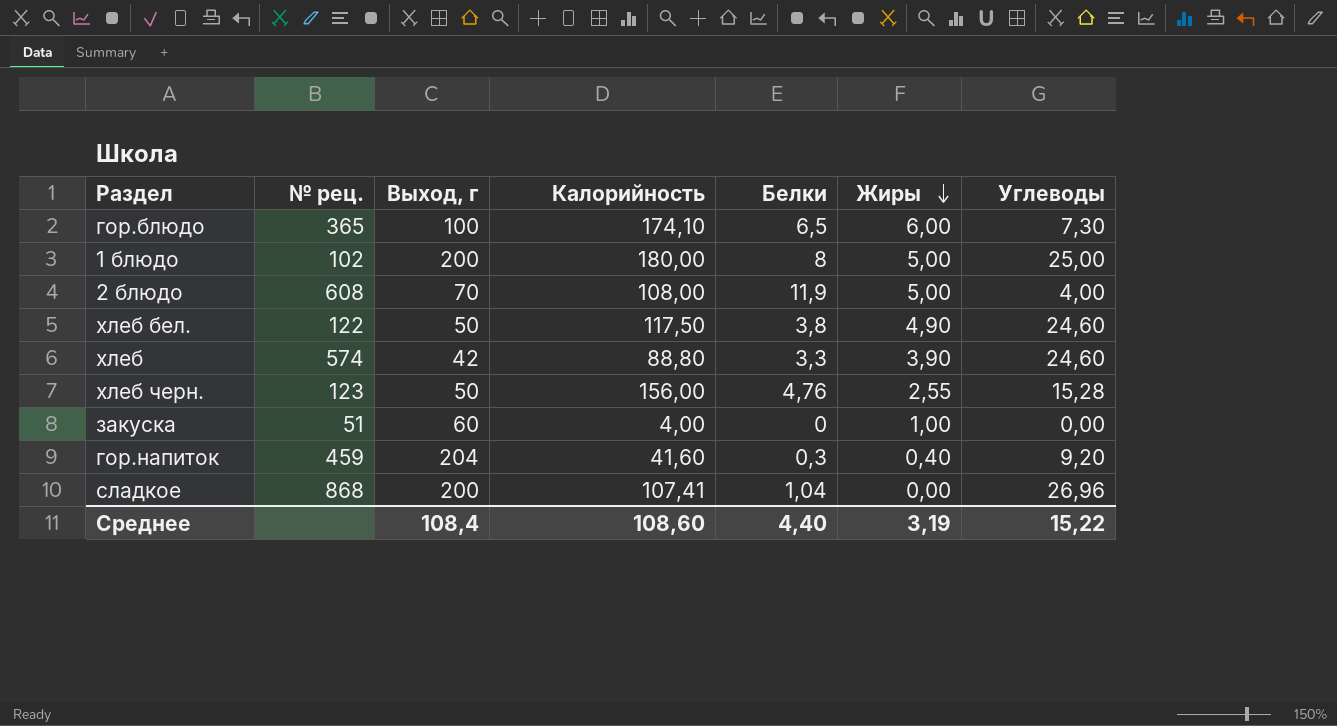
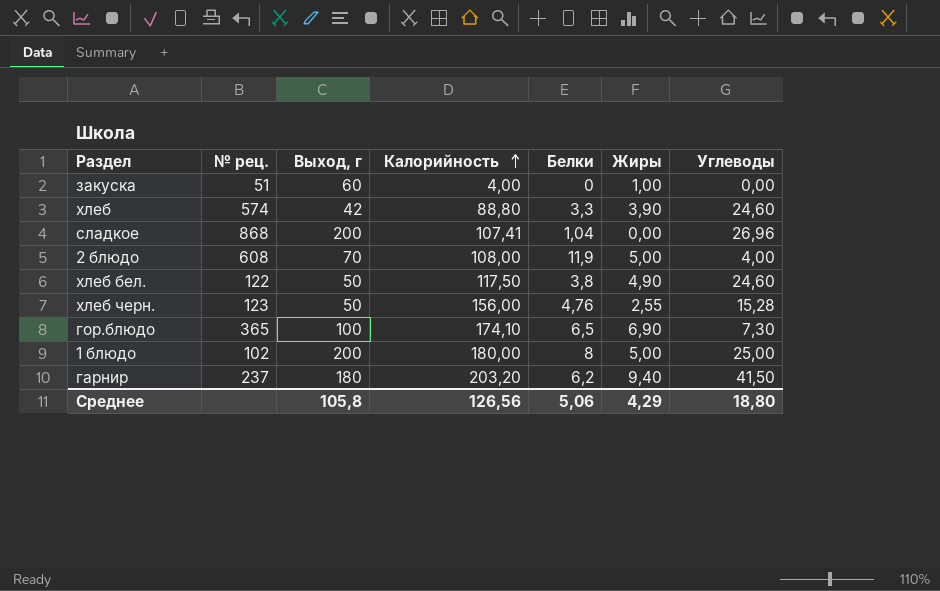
row order: Жиры descending -> Калорийность ascending
row гор.напиток: 459 | 204 | 41,60 | 0,3 | 0,40 | 9,20 -> none
гор.блюдо | Жиры: 6,00 -> 6,90
row гарнир: none -> 237 | 180 | 203,20 | 6,2 | 9,40 | 41,50
Среднее | Выход, г: 108,4 -> 105,8
Среднее | Калорийность: 108,60 -> 126,56
Среднее | Белки: 4,40 -> 5,06
Среднее | Жиры: 3,19 -> 4,29
Среднее | Углеводы: 15,22 -> 18,80

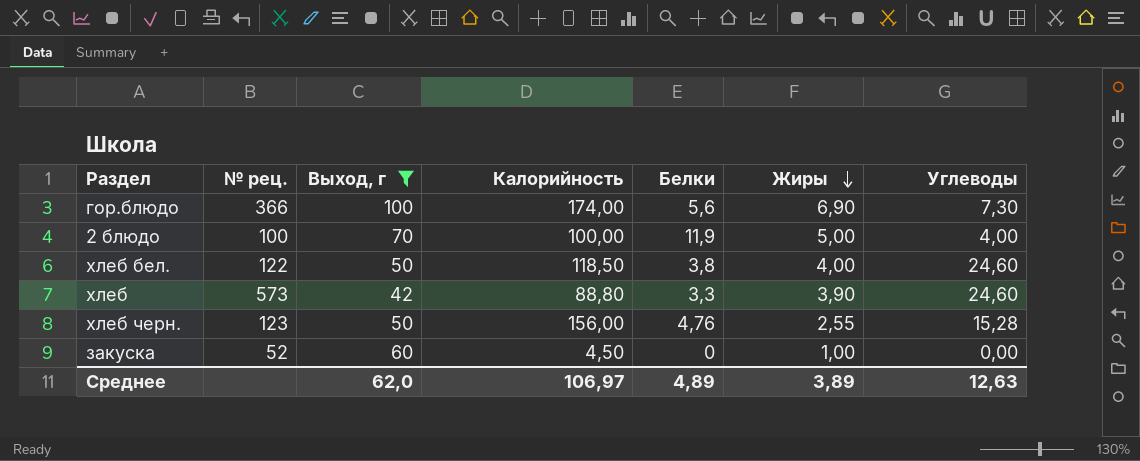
filter: none -> Выход, г <= 100
row order: Калорийность ascending -> Жиры descending
гор.блюдо | № рец.: 365 -> 366
гор.блюдо | Калорийность: 174,10 -> 174,00
гор.блюдо | Белки: 6,5 -> 5,6
2 блюдо | № рец.: 608 -> 100
2 блюдо | Калорийность: 108,00 -> 100,00
хлеб бел. | Калорийность: 117,50 -> 118,50
хлеб бел. | Жиры: 4,90 -> 4,00
хлеб | № рец.: 574 -> 573
закуска | № рец.: 51 -> 52
закуска | Калорийность: 4,00 -> 4,50
Среднее | Выход, г: 105,8 -> 62,0
Среднее | Калорийность: 126,56 -> 106,97
Среднее | Белки: 5,06 -> 4,89
Среднее | Жиры: 4,29 -> 3,89
Среднее | Углеводы: 18,80 -> 12,63

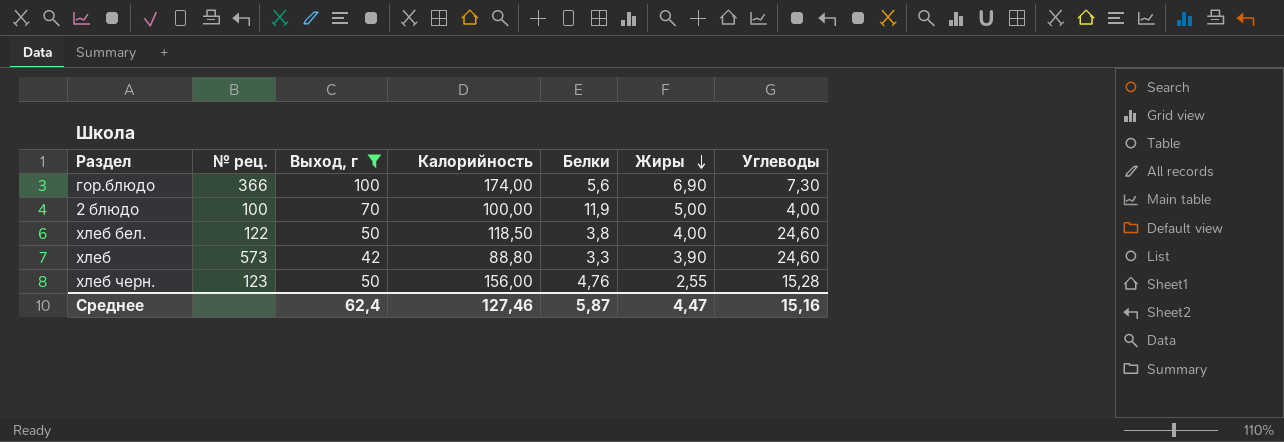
row закуска: 52 | 60 | 4,50 | 0 | 1,00 | 0,00 -> none
Среднее | Выход, г: 62,0 -> 62,4
Среднее | Калорийность: 106,97 -> 127,46
Среднее | Белки: 4,89 -> 5,87
Среднее | Жиры: 3,89 -> 4,47
Среднее | Углеводы: 12,63 -> 15,16

